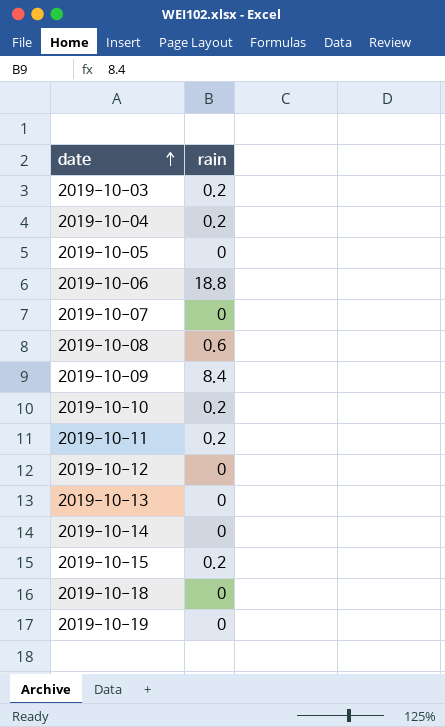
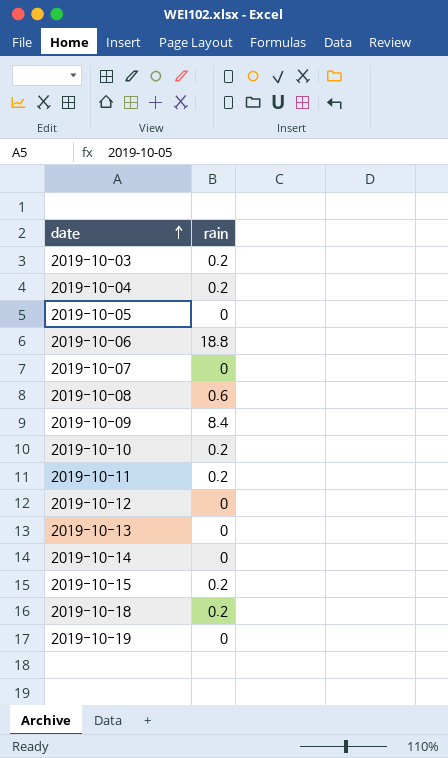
2019-10-18 | rain: 0 -> 0.2

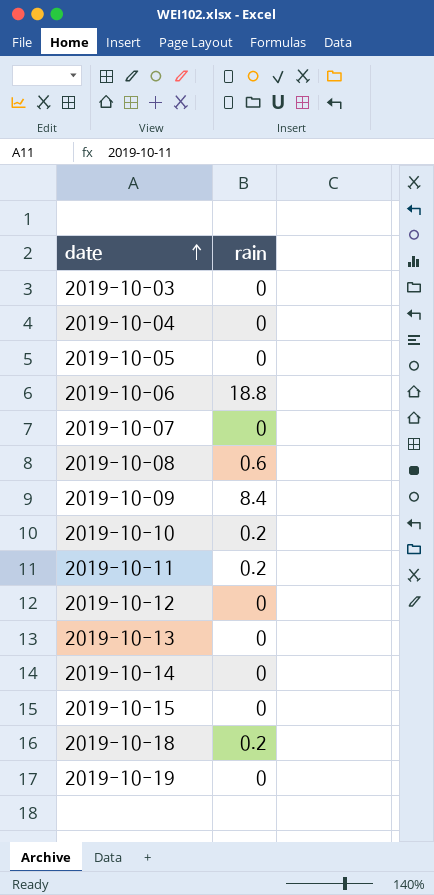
2019-10-03 | rain: 0.2 -> 0
2019-10-04 | rain: 0.2 -> 0
2019-10-15 | rain: 0.2 -> 0

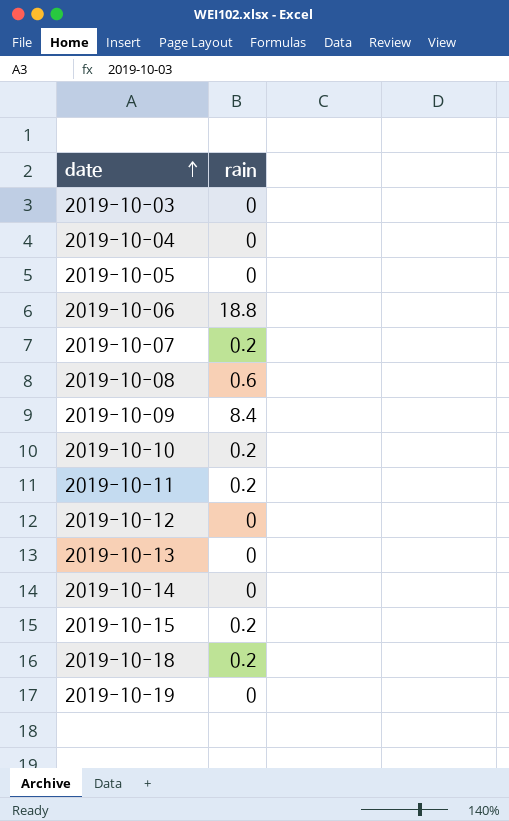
2019-10-07 | rain: 0 -> 0.2
2019-10-15 | rain: 0 -> 0.2

